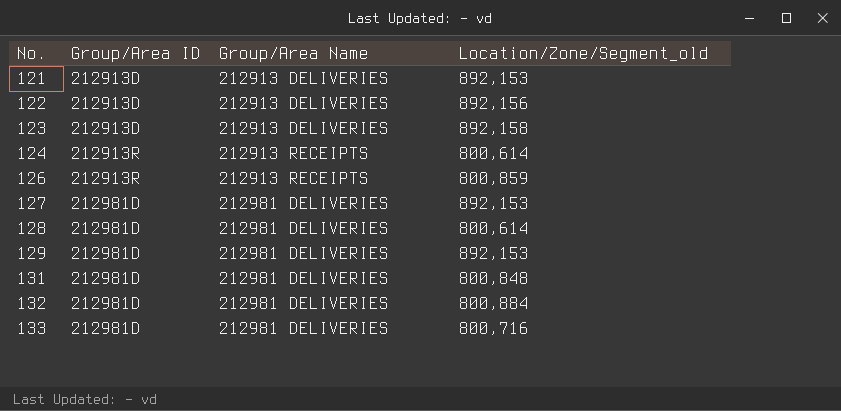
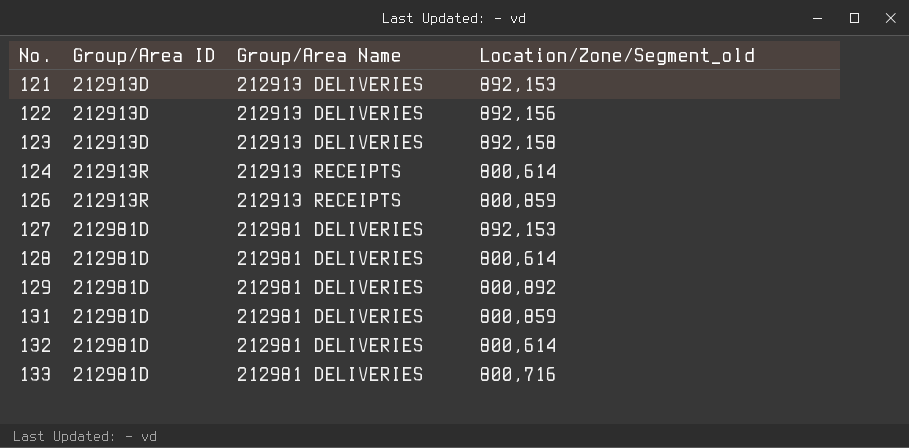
129 | Location/Zone/Segment_old: 892,153 -> 800,892
131 | Location/Zone/Segment_old: 800,848 -> 800,859
132 | Location/Zone/Segment_old: 800,884 -> 800,614

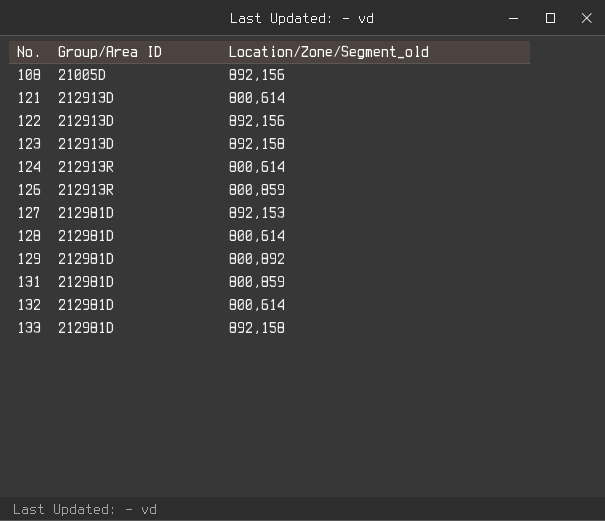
column Group/Area Name | position: 3 -> none
row 108: none -> 21005D | 892,156
121 | Location/Zone/Segment_old: 892,153 -> 800,614
133 | Location/Zone/Segment_old: 800,716 -> 892,158

